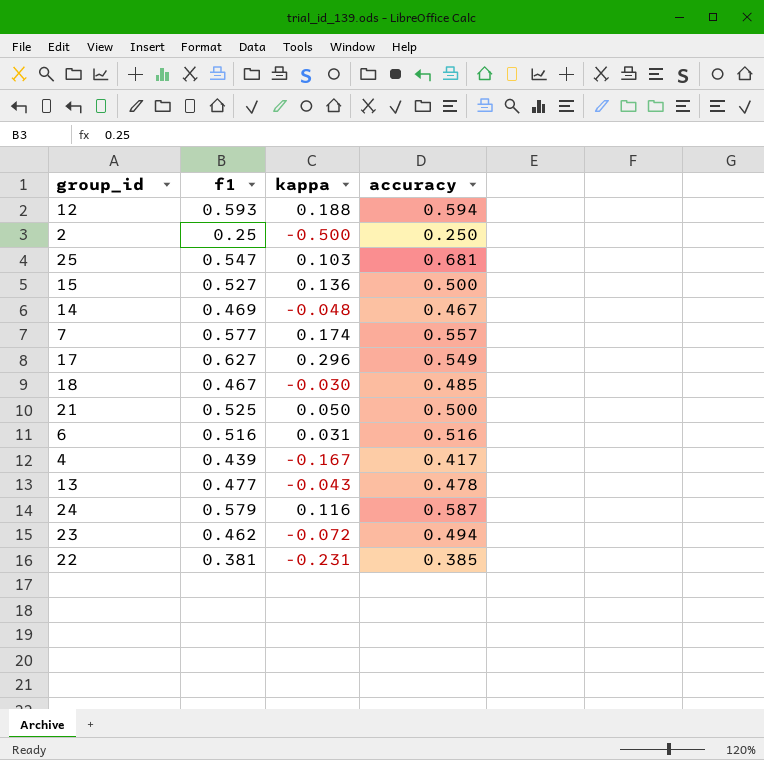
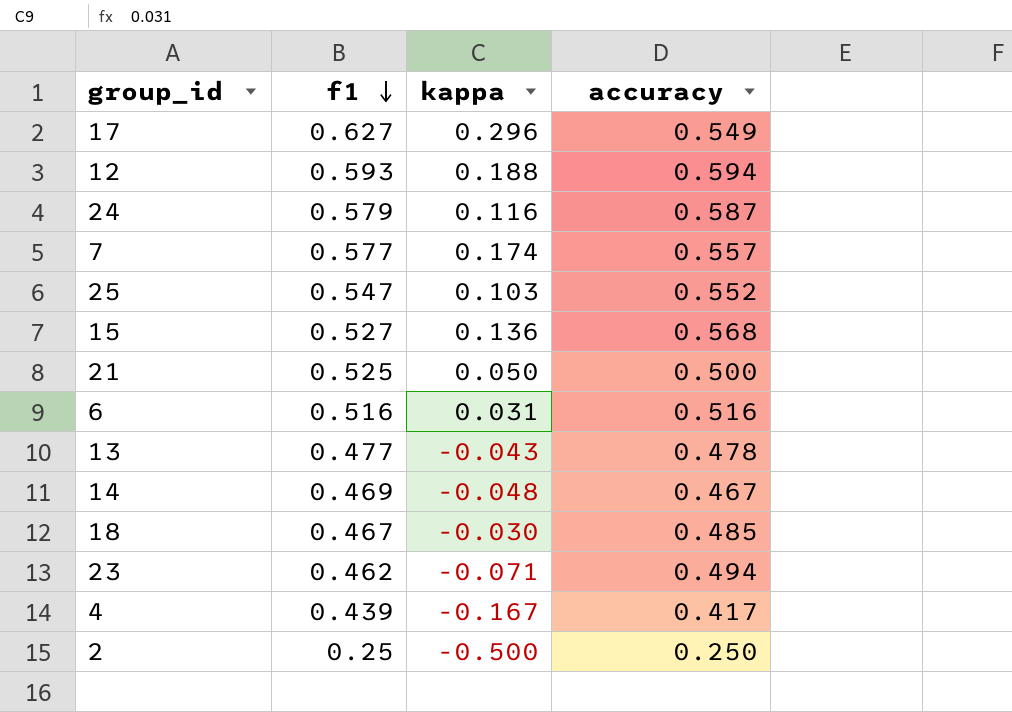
row order: none -> f1 descending
row 22: 0.381 | -0.231 | 0.385 -> none
25 | accuracy: 0.681 -> 0.552
15 | accuracy: 0.500 -> 0.568
23 | kappa: -0.072 -> -0.071

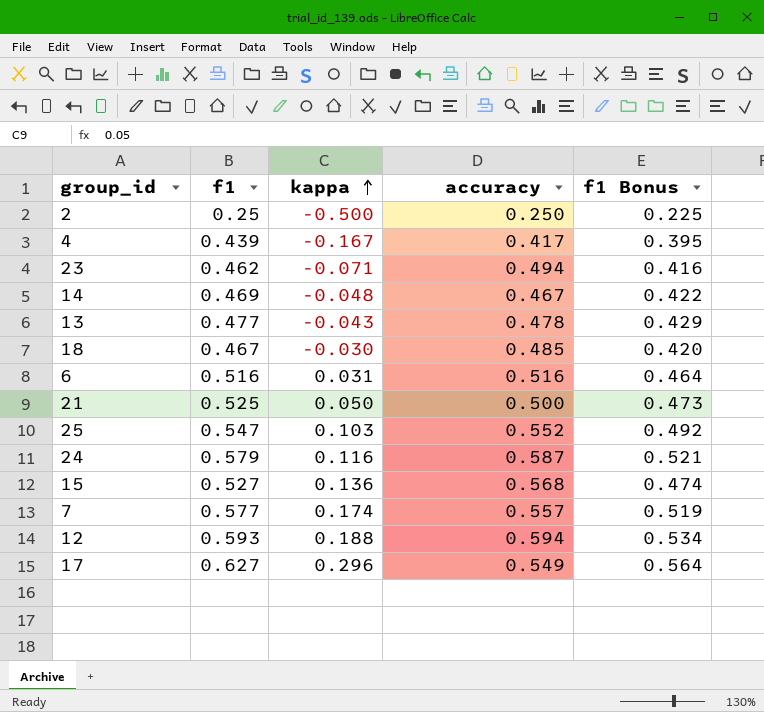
row order: f1 descending -> kappa ascending
column f1 Bonus | formula: none -> [f1] * 0.9

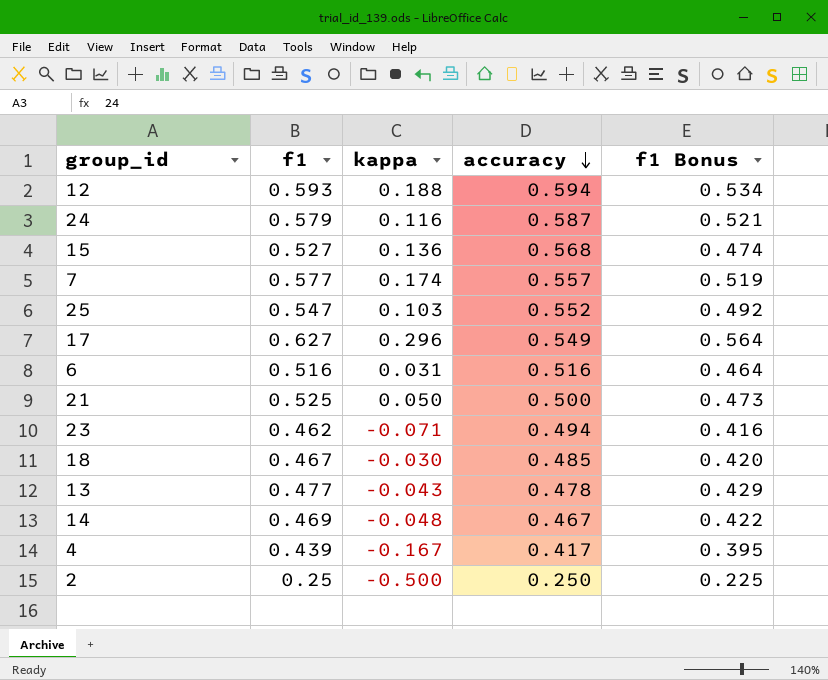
row order: kappa ascending -> accuracy descending

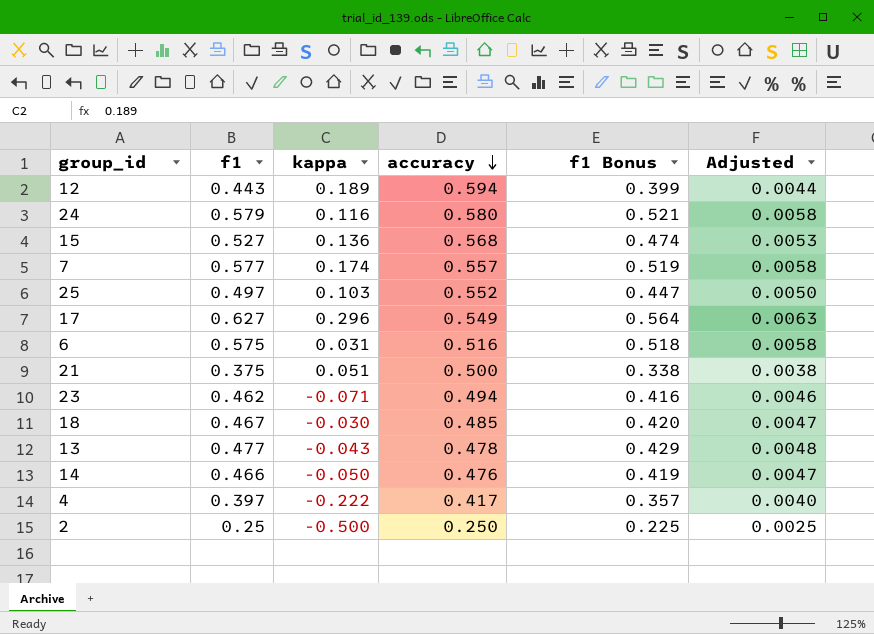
column Adjusted | formula: none -> [f1] * 0.01
12 | f1: 0.593 -> 0.443
12 | kappa: 0.188 -> 0.189
12 | f1 Bonus: 0.534 -> 0.399
24 | accuracy: 0.587 -> 0.580
25 | f1: 0.547 -> 0.497
25 | f1 Bonus: 0.492 -> 0.447
6 | f1: 0.516 -> 0.575
6 | f1 Bonus: 0.464 -> 0.518
21 | f1: 0.525 -> 0.375
21 | kappa: 0.050 -> 0.051
21 | f1 Bonus: 0.473 -> 0.338
14 | f1: 0.469 -> 0.466
14 | kappa: -0.048 -> -0.050
14 | accuracy: 0.467 -> 0.476
14 | f1 Bonus: 0.422 -> 0.419
4 | f1: 0.439 -> 0.397
4 | kappa: -0.167 -> -0.222
4 | f1 Bonus: 0.395 -> 0.357

